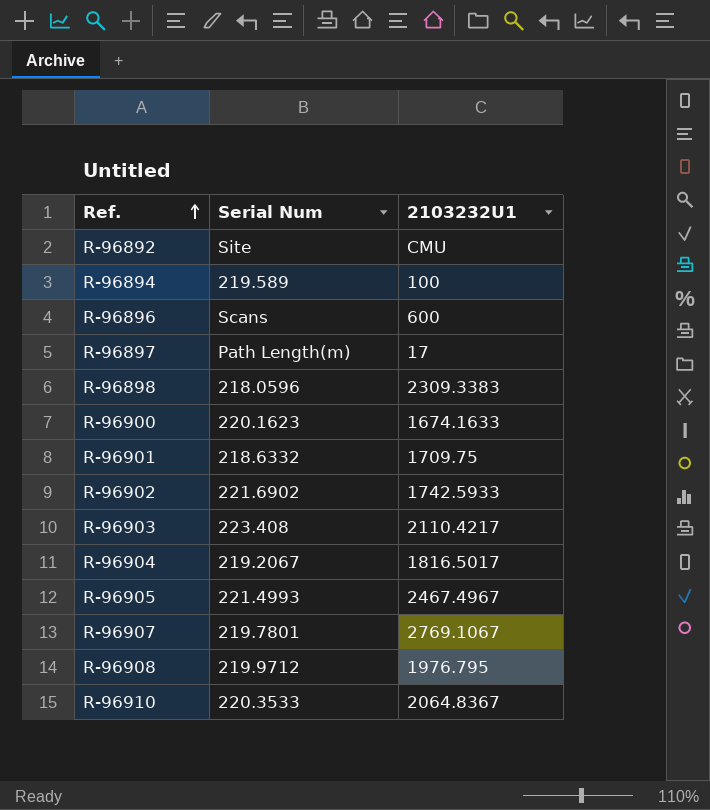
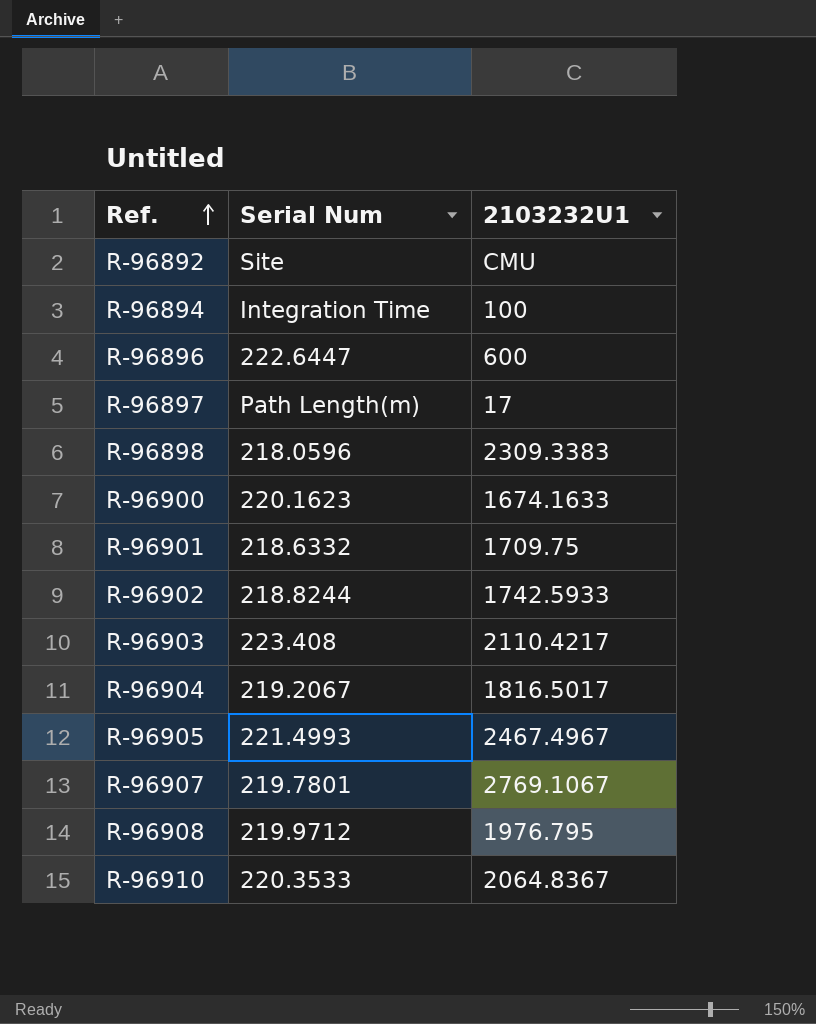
R-96894 | Serial Num: 219.589 -> Integration Time
R-96896 | Serial Num: Scans -> 222.6447
R-96902 | Serial Num: 221.6902 -> 218.8244

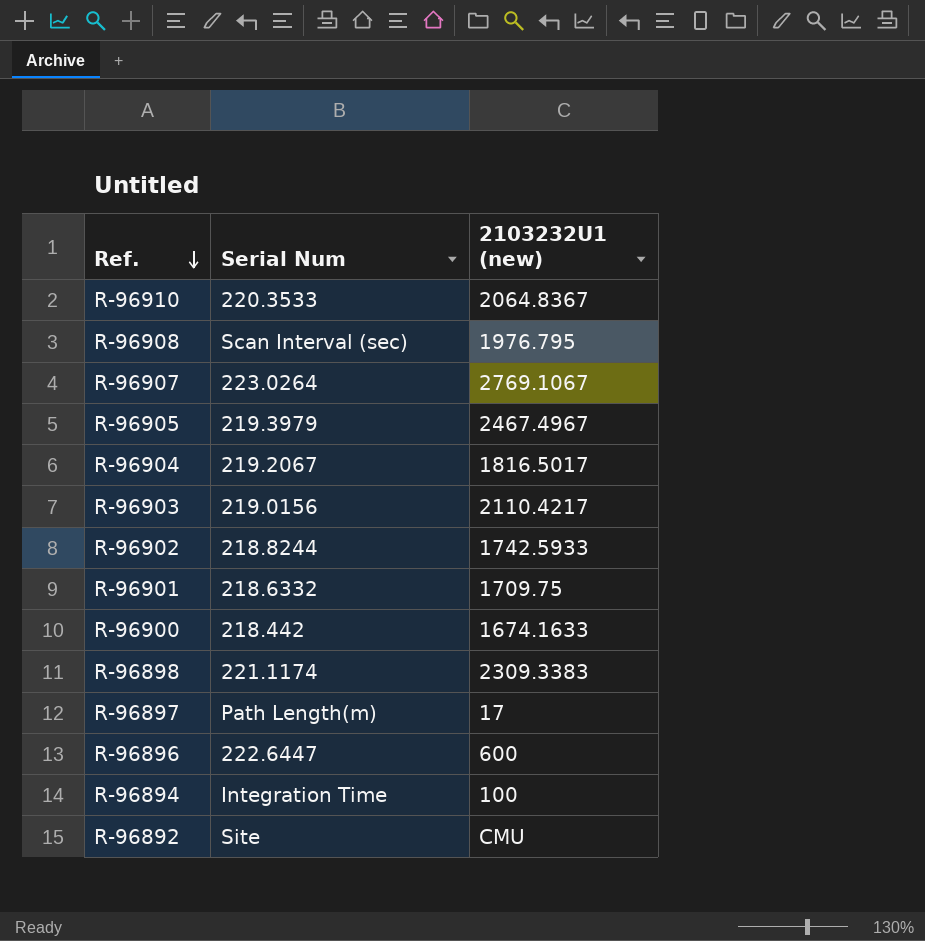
row order: Ref. ascending -> Ref. descending
column name: 2103232U1 -> 2103232U1 (new)
R-96908 | Serial Num: 219.9712 -> Scan Interval (sec)
R-96907 | Serial Num: 219.7801 -> 223.0264
R-96905 | Serial Num: 221.4993 -> 219.3979
R-96903 | Serial Num: 223.408 -> 219.0156
R-96900 | Serial Num: 220.1623 -> 218.442
R-96898 | Serial Num: 218.0596 -> 221.1174

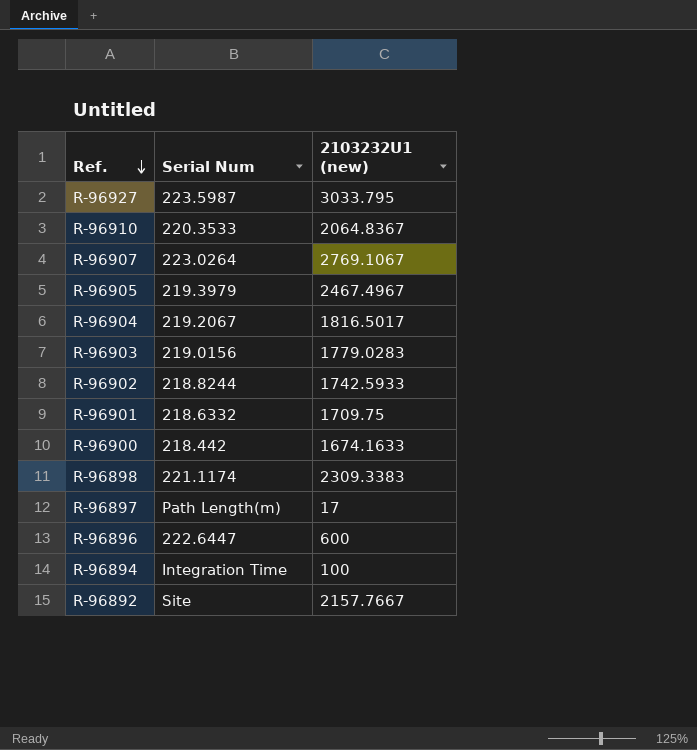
row R-96908: Scan Interval (sec) | 1976.795 -> none
row R-96927: none -> 223.5987 | 3033.795
R-96903 | 2103232U1 (new): 2110.4217 -> 1779.0283
R-96892 | 2103232U1 (new): CMU -> 2157.7667

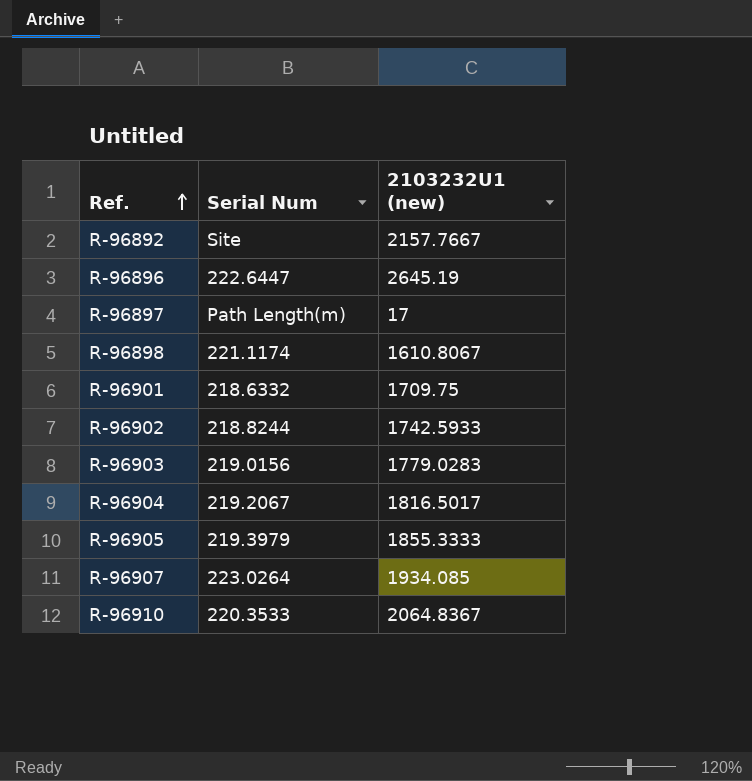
row order: Ref. descending -> Ref. ascending
row R-96927: 223.5987 | 3033.795 -> none
row R-96900: 218.442 | 1674.1633 -> none
row R-96894: Integration Time | 100 -> none
R-96896 | 2103232U1 (new): 600 -> 2645.19
R-96898 | 2103232U1 (new): 2309.3383 -> 1610.8067
R-96905 | 2103232U1 (new): 2467.4967 -> 1855.3333
R-96907 | 2103232U1 (new): 2769.1067 -> 1934.085

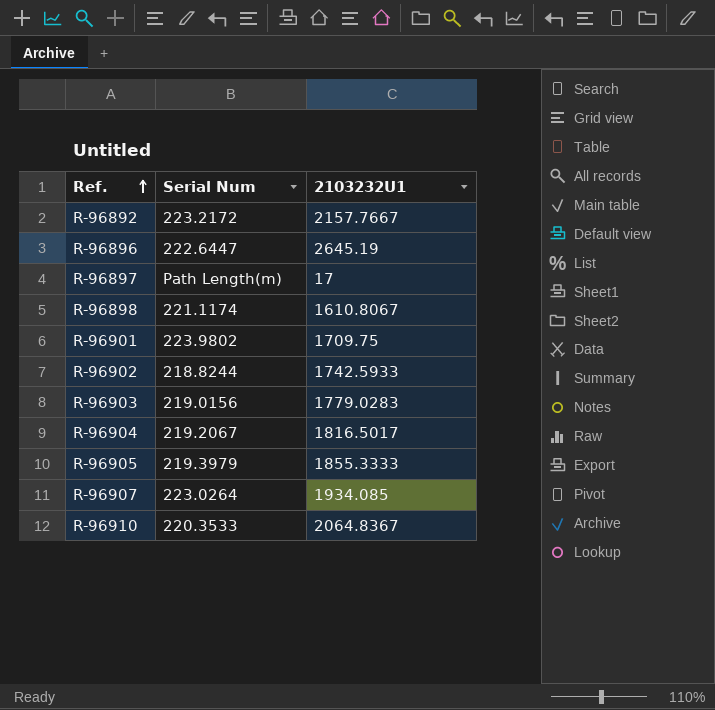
column name: 2103232U1 (new) -> 2103232U1
R-96892 | Serial Num: Site -> 223.2172
R-96901 | Serial Num: 218.6332 -> 223.9802

